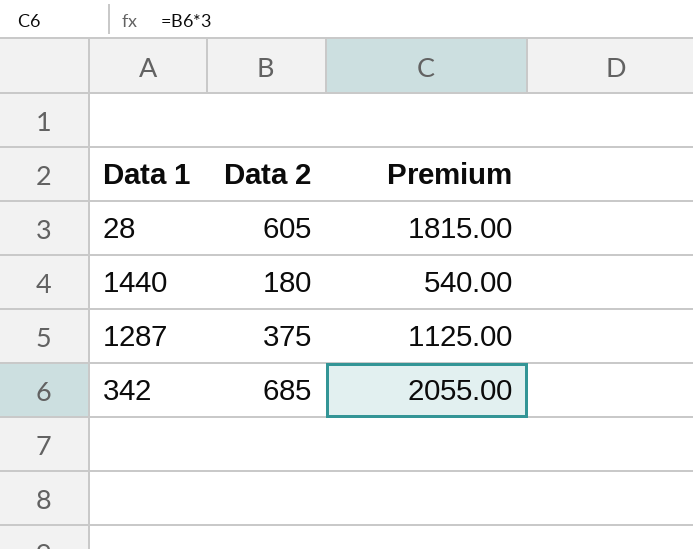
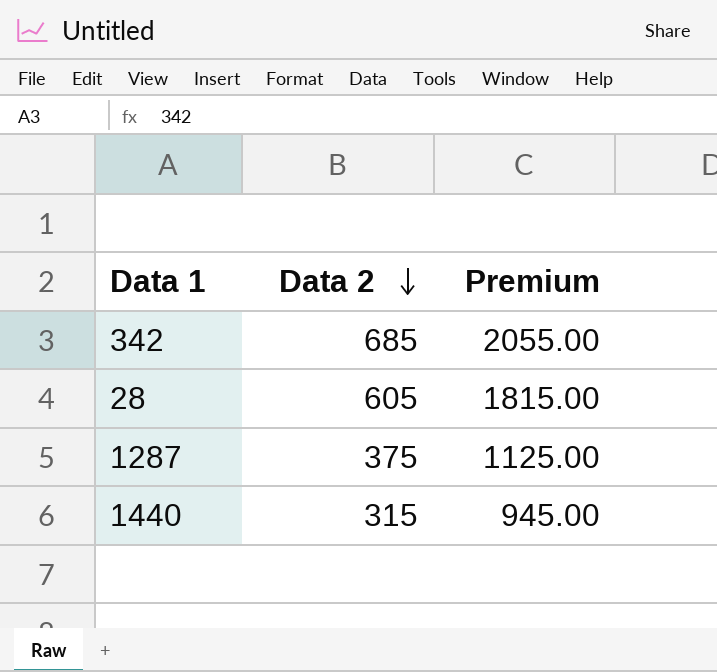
row order: none -> Data 2 descending
1440 | Data 2: 180 -> 315
1440 | Premium: 540.00 -> 945.00

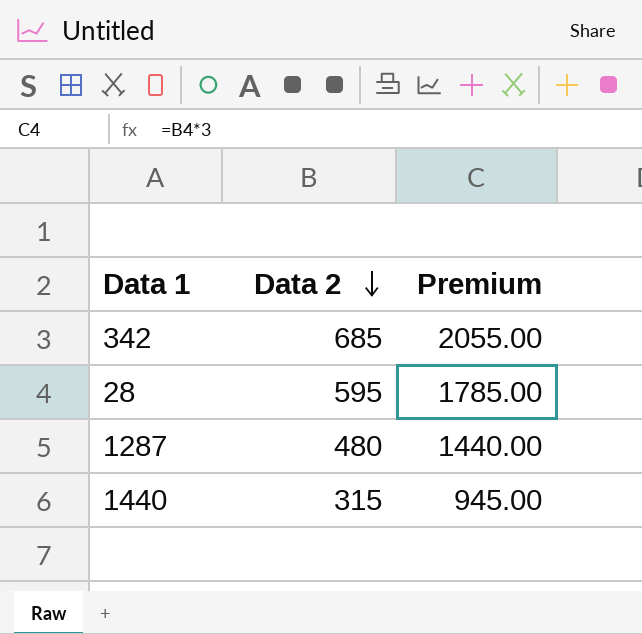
28 | Data 2: 605 -> 595
28 | Premium: 1815.00 -> 1785.00
1287 | Data 2: 375 -> 480
1287 | Premium: 1125.00 -> 1440.00

